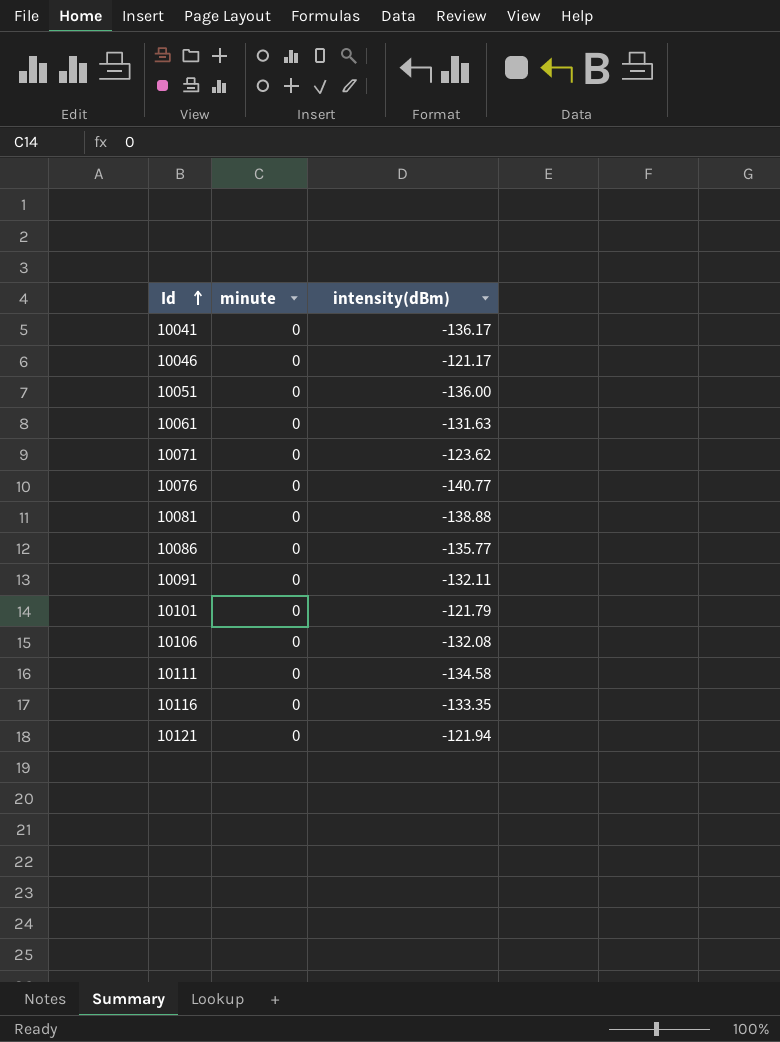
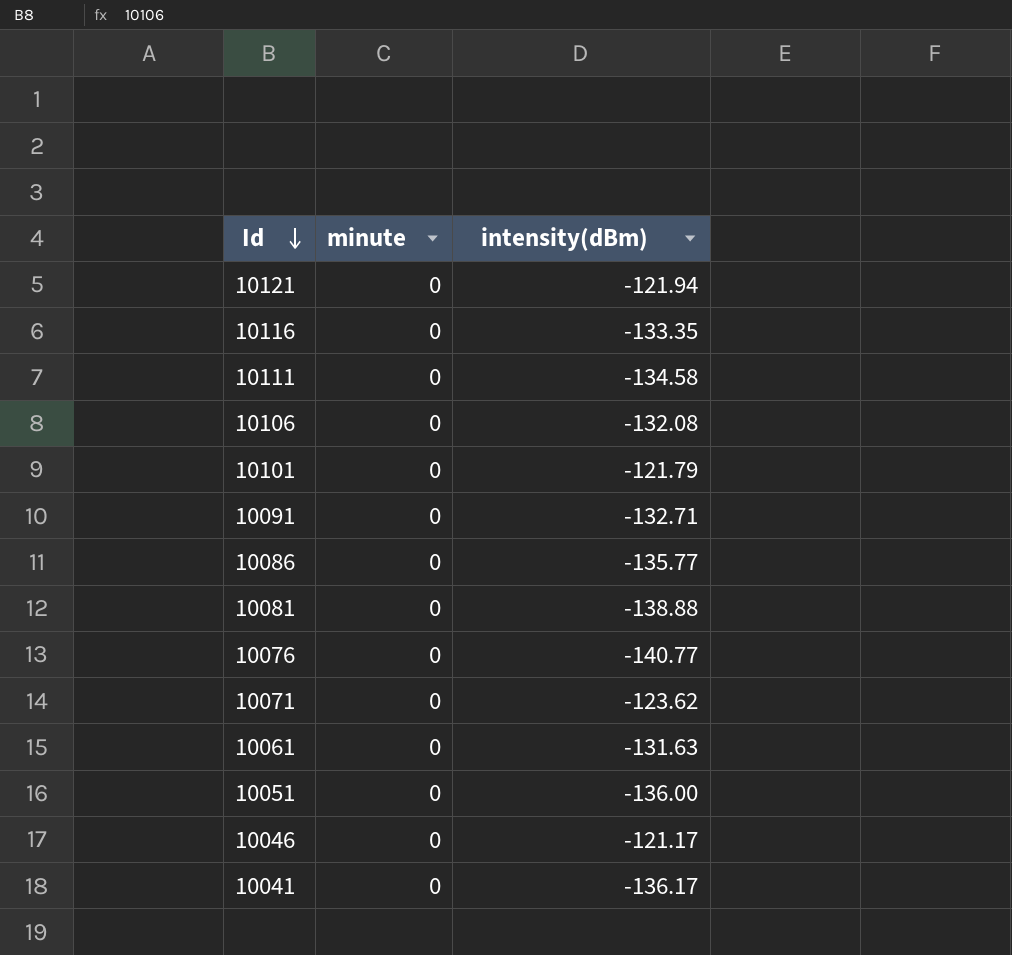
row order: Id ascending -> Id descending
10091 | intensity(dBm): -132.11 -> -132.71

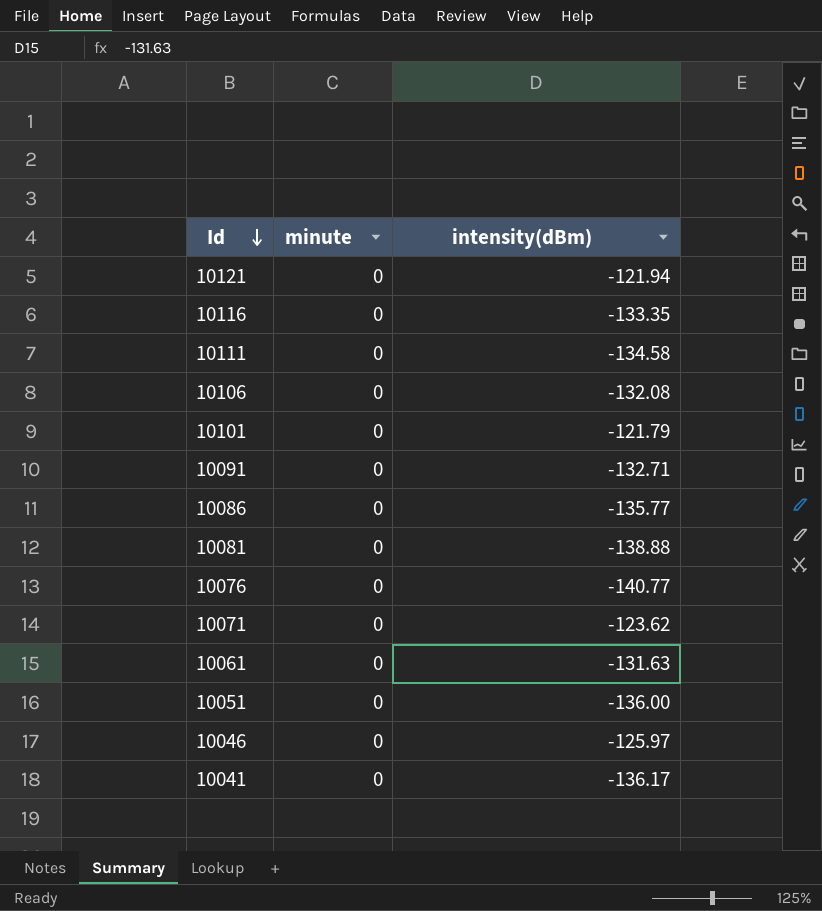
10046 | intensity(dBm): -121.17 -> -125.97

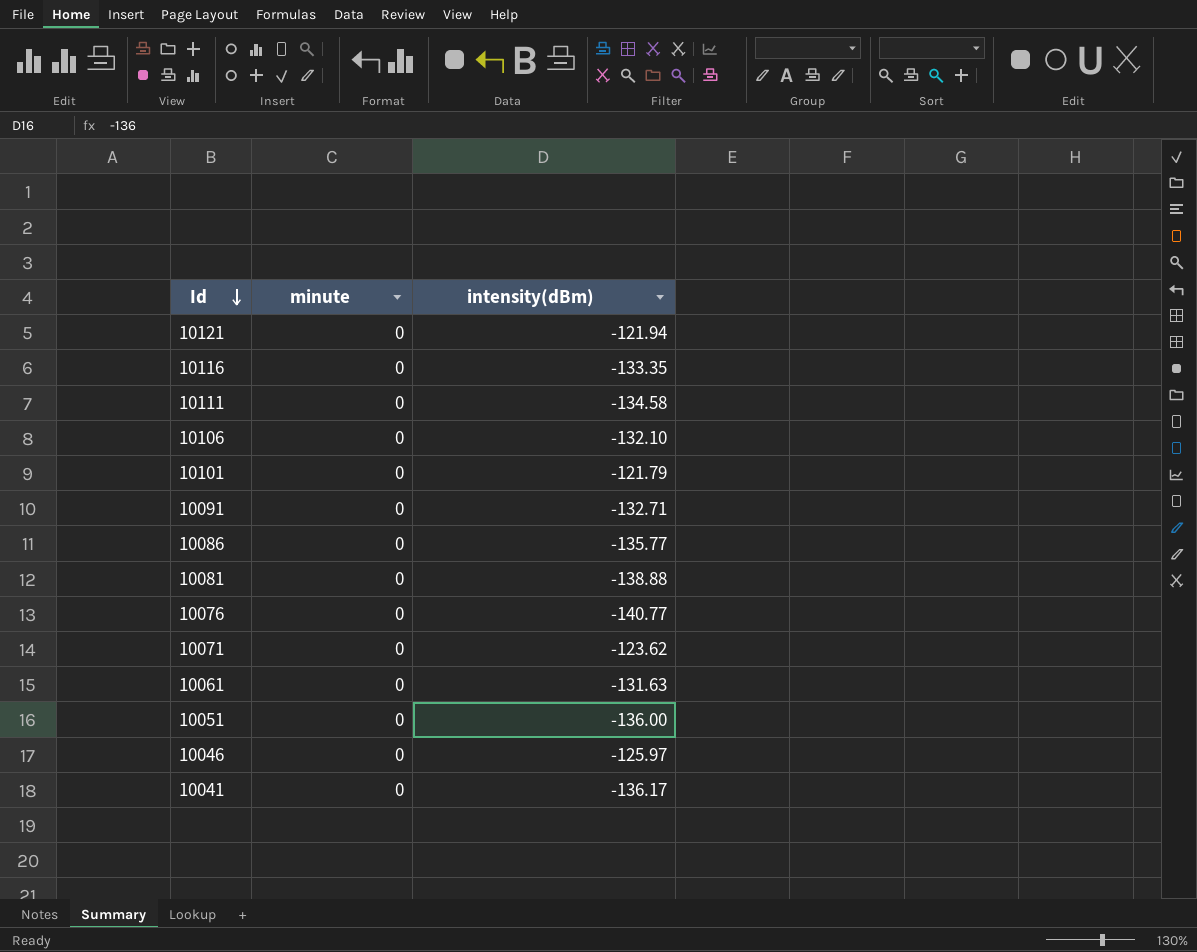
10106 | intensity(dBm): -132.08 -> -132.10

